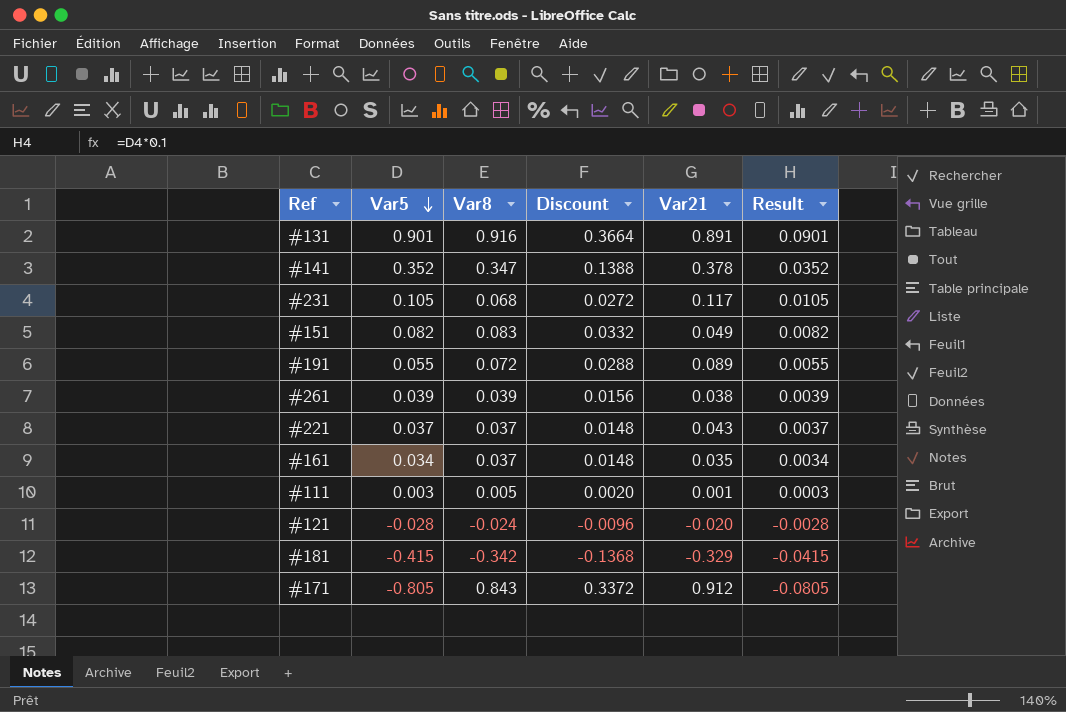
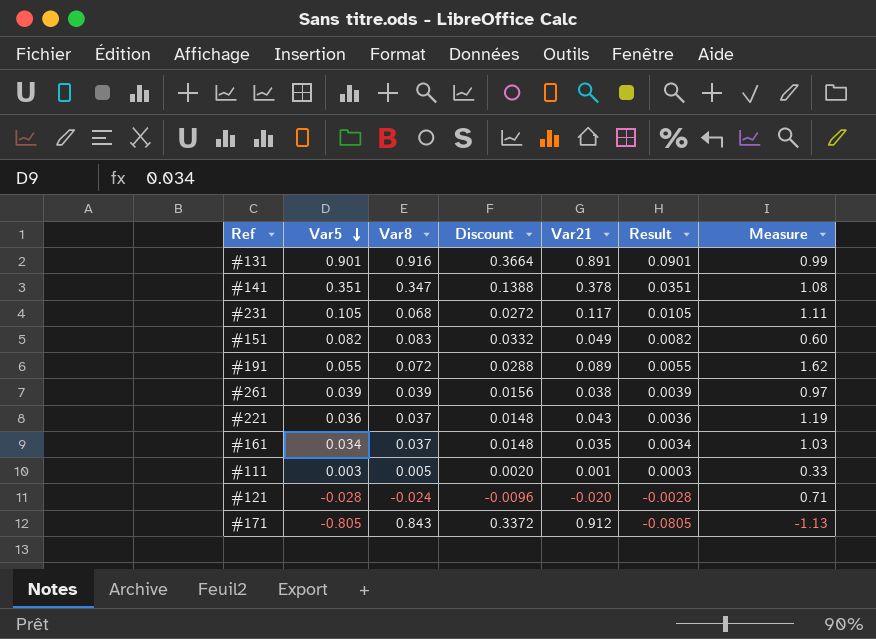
column Measure | formula: none -> [Var21] / [Var5]
row #181: -0.415 | -0.342 | -0.1368 | -0.329 | -0.0415 -> none
#141 | Var5: 0.352 -> 0.351
#141 | Result: 0.0352 -> 0.0351
#221 | Var5: 0.037 -> 0.036
#221 | Result: 0.0037 -> 0.0036

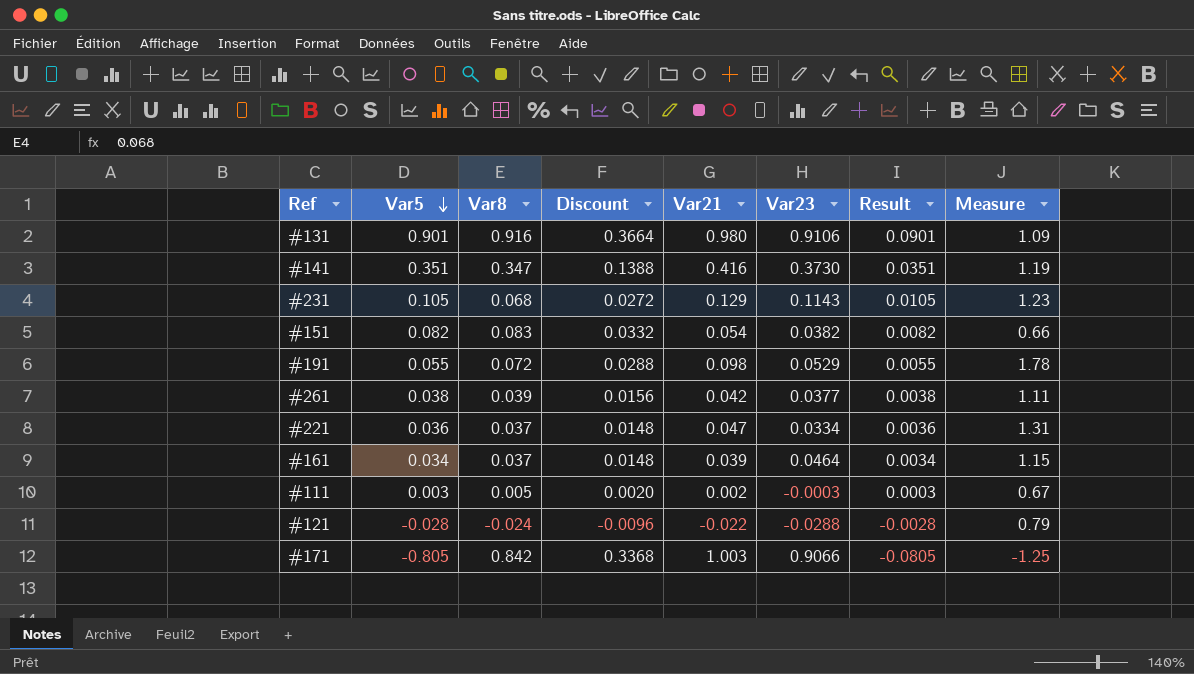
column Var23 | position: none -> 6
#131 | Var21: 0.891 -> 0.980
#131 | Measure: 0.99 -> 1.09
#141 | Var21: 0.378 -> 0.416
#141 | Measure: 1.08 -> 1.19
#231 | Var21: 0.117 -> 0.129
#231 | Measure: 1.11 -> 1.23
#151 | Var21: 0.049 -> 0.054
#151 | Measure: 0.60 -> 0.66
#191 | Var21: 0.089 -> 0.098
#191 | Measure: 1.62 -> 1.78
#261 | Var5: 0.039 -> 0.038
#261 | Var21: 0.038 -> 0.042
#261 | Result: 0.0039 -> 0.0038
#261 | Measure: 0.97 -> 1.11
#221 | Var21: 0.043 -> 0.047
#221 | Measure: 1.19 -> 1.31
#161 | Var21: 0.035 -> 0.039
#161 | Measure: 1.03 -> 1.15
#111 | Var21: 0.001 -> 0.002
#111 | Measure: 0.33 -> 0.67
#121 | Var21: -0.020 -> -0.022
#121 | Measure: 0.71 -> 0.79
#171 | Var8: 0.843 -> 0.842
#171 | Discount: 0.3372 -> 0.3368
#171 | Var21: 0.912 -> 1.003
#171 | Measure: -1.13 -> -1.25

